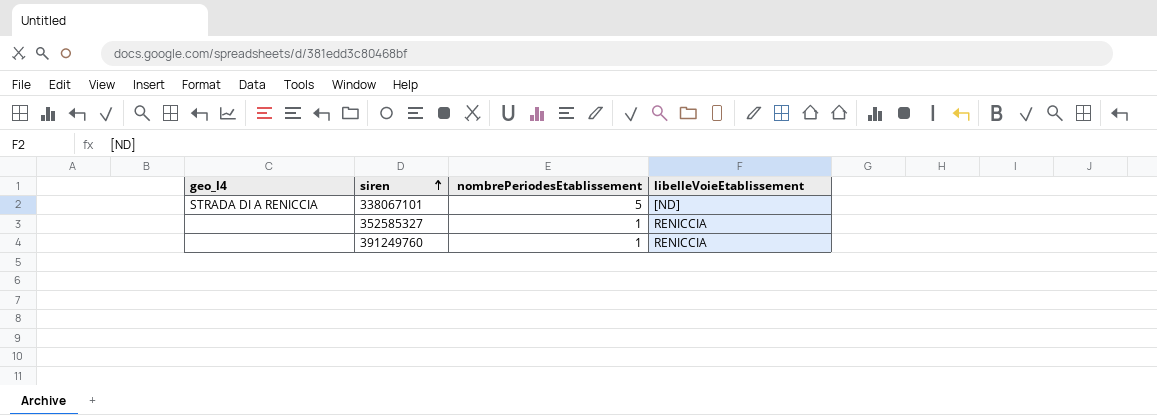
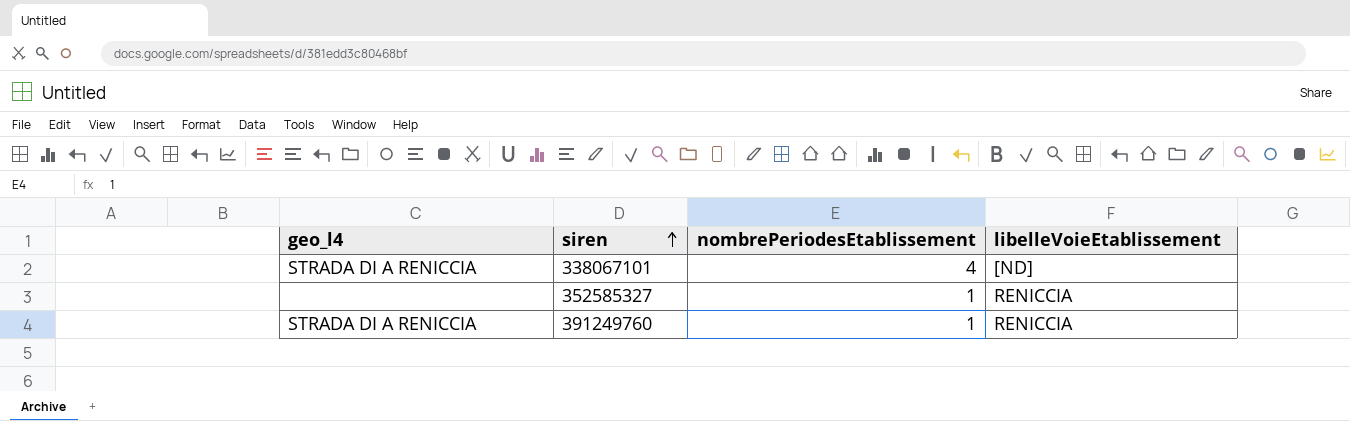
338067101 | nombrePeriodesEtablissement: 5 -> 4
391249760 | geo_l4: none -> STRADA DI A RENICCIA

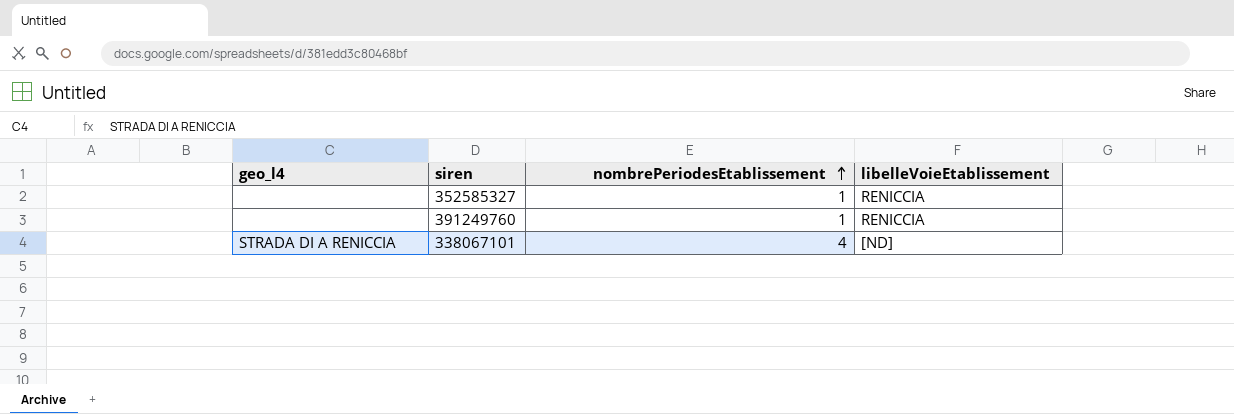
row order: siren ascending -> nombrePeriodesEtablissement ascending
391249760 | geo_l4: STRADA DI A RENICCIA -> none

